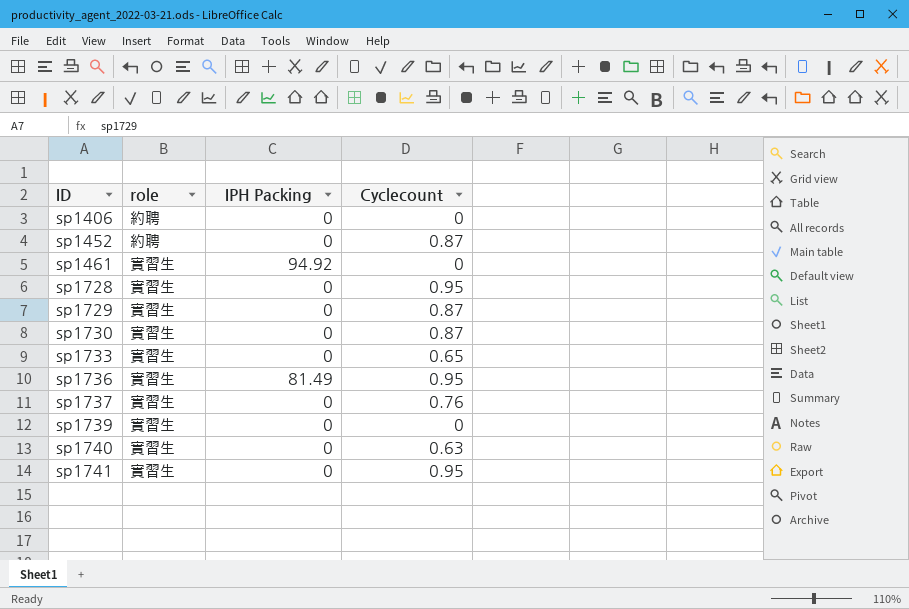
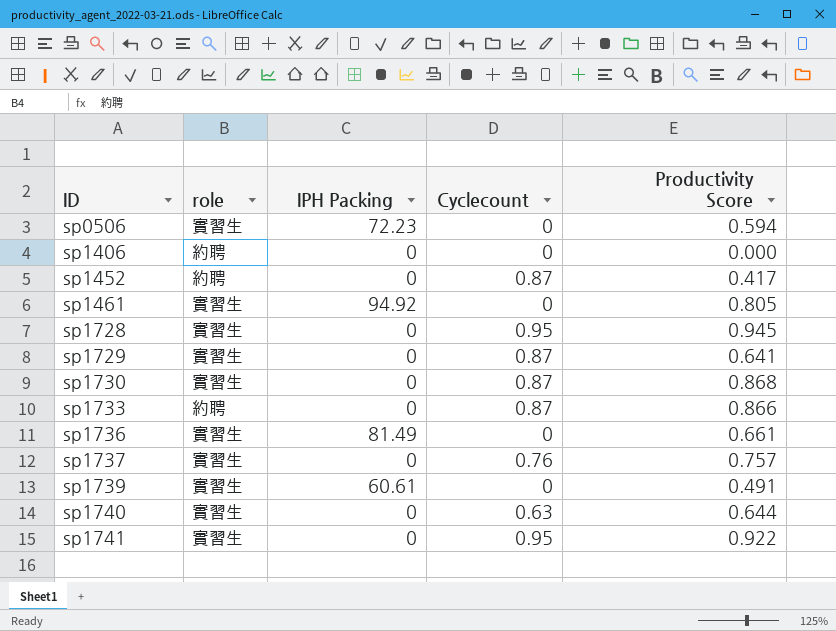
column Productivity Score | position: none -> 5
row sp0506: none -> 實習生 | 72.23 | 0 | 0.594
sp1733 | role: 實習生 -> 約聘
sp1733 | Cyclecount: 0.65 -> 0.87
sp1736 | Cyclecount: 0.95 -> 0
sp1739 | IPH Packing: 0 -> 60.61

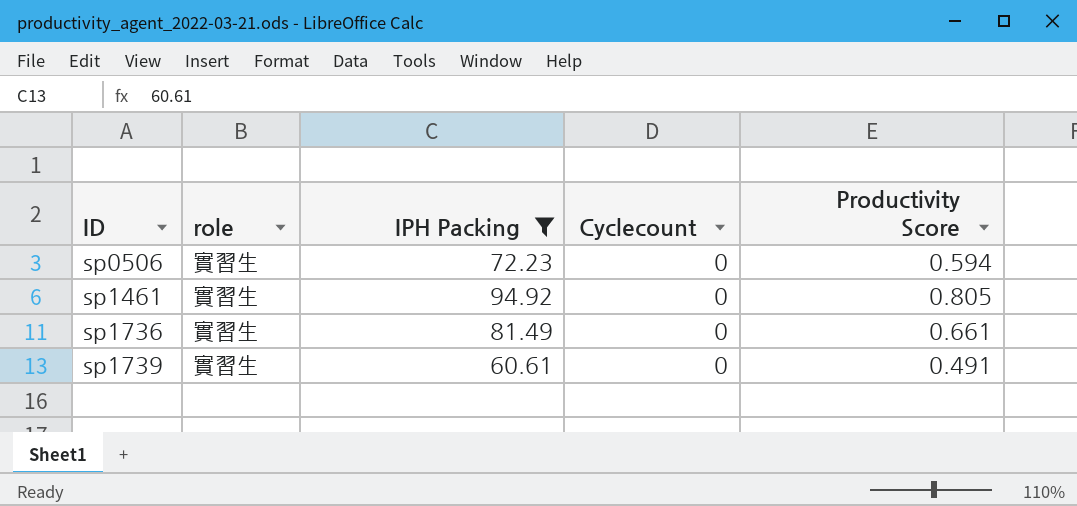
filter: none -> IPH Packing != 0

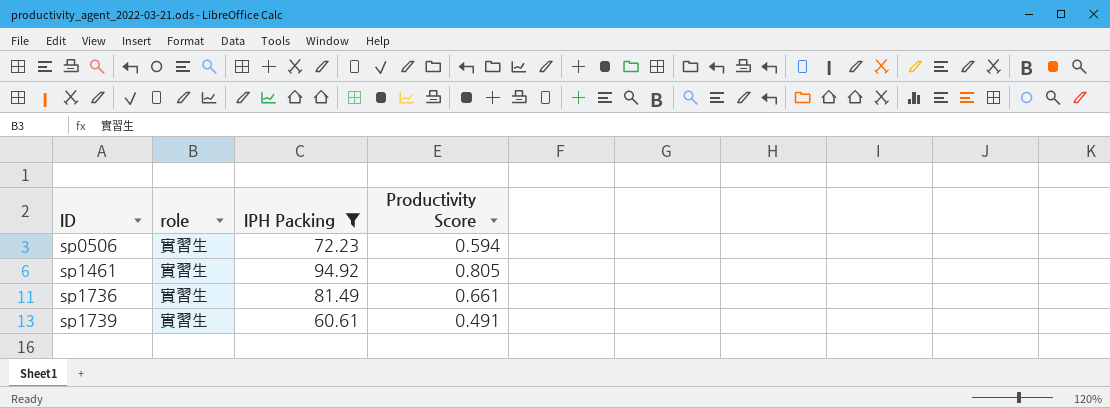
column Cyclecount | position: 4 -> none

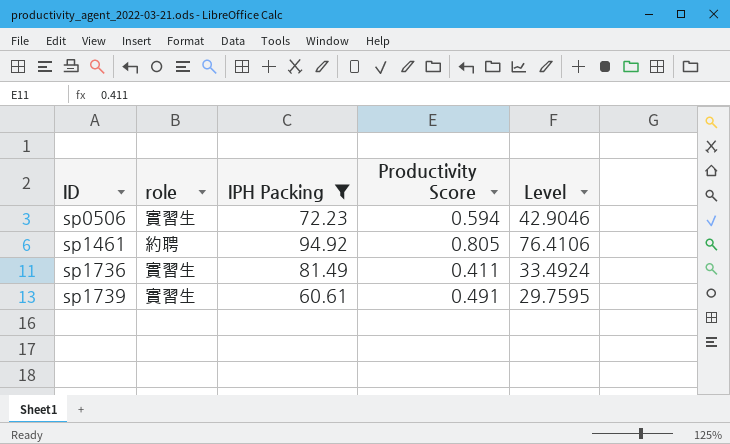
column Level | formula: none -> [IPH Packing] * [Productivity Score]
sp1461 | role: 實習生 -> 約聘
sp1736 | Productivity Score: 0.661 -> 0.411

